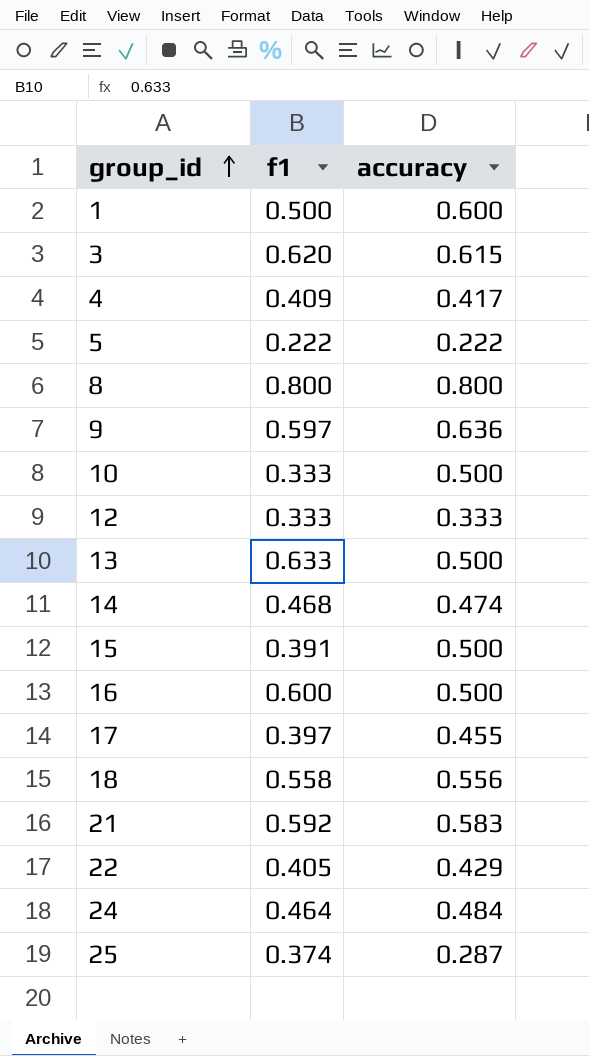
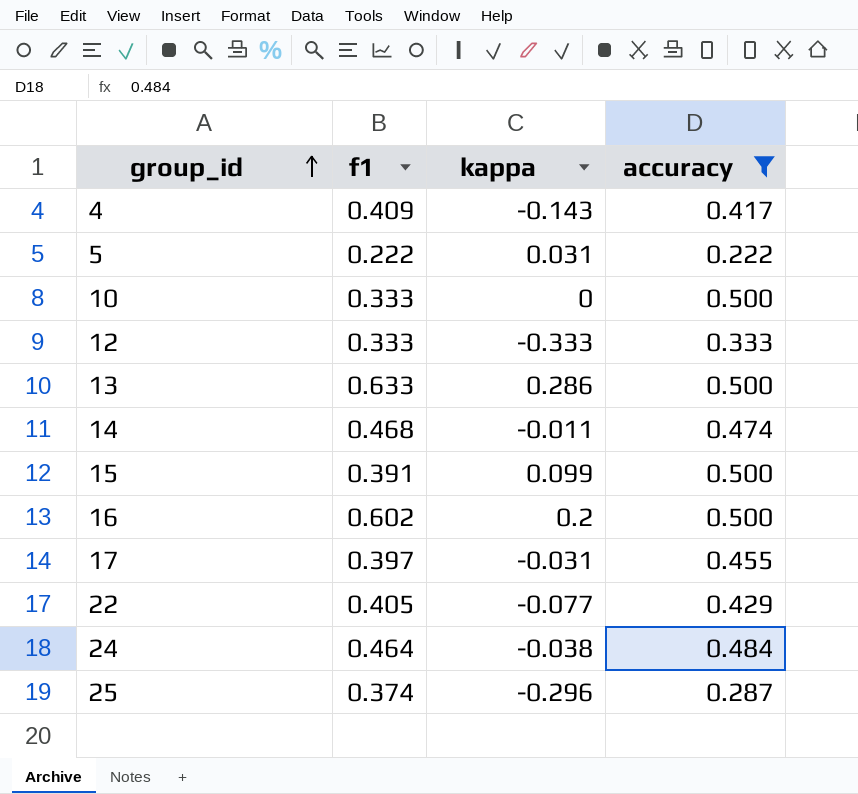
filter: none -> accuracy <= 0.500
column kappa | position: none -> 3
16 | f1: 0.600 -> 0.602

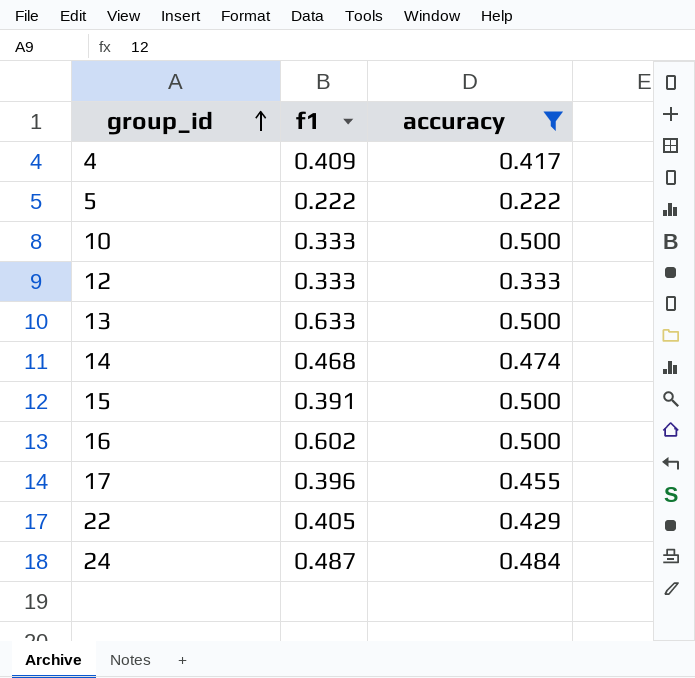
column kappa | position: 3 -> none
row 25: 0.374 | -0.296 | 0.287 -> none
17 | f1: 0.397 -> 0.396
24 | f1: 0.464 -> 0.487

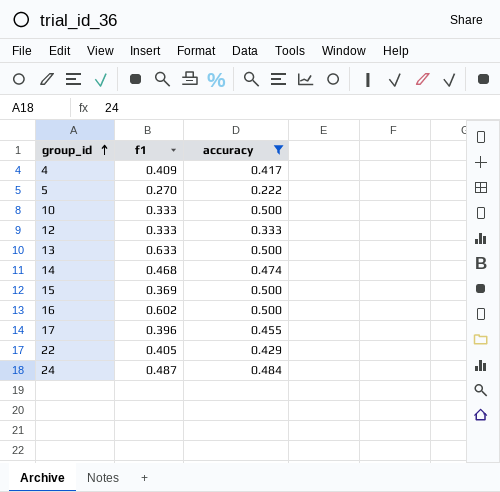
5 | f1: 0.222 -> 0.270
15 | f1: 0.391 -> 0.369

